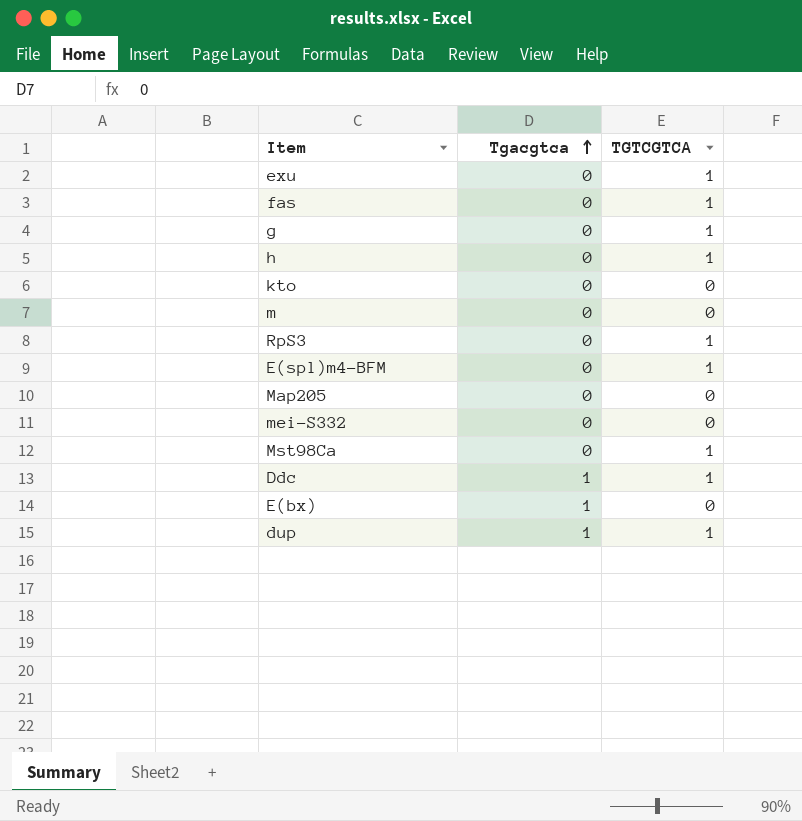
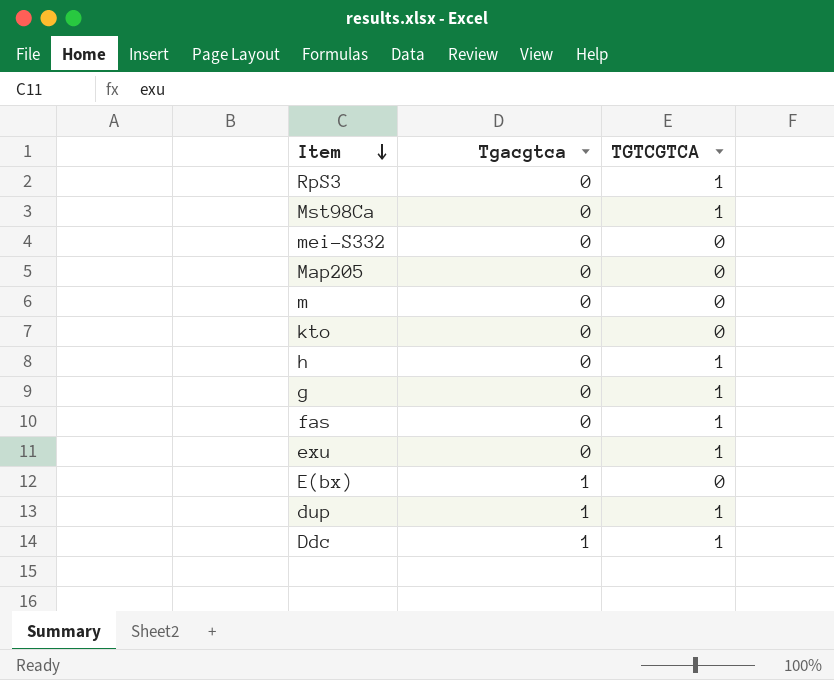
row order: Tgacgtca ascending -> Item descending
row E(spl)m4-BFM: 0 | 1 -> none

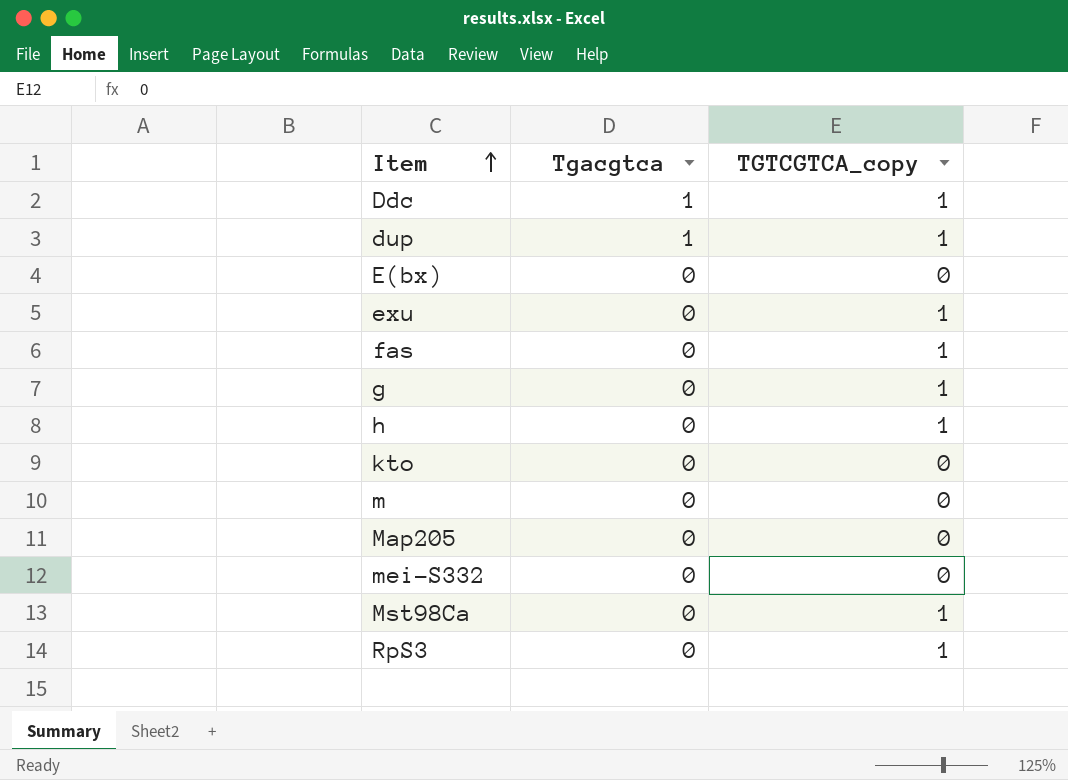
row order: Item descending -> Item ascending
column name: TGTCGTCA -> TGTCGTCA_copy
E(bx) | Tgacgtca: 1 -> 0

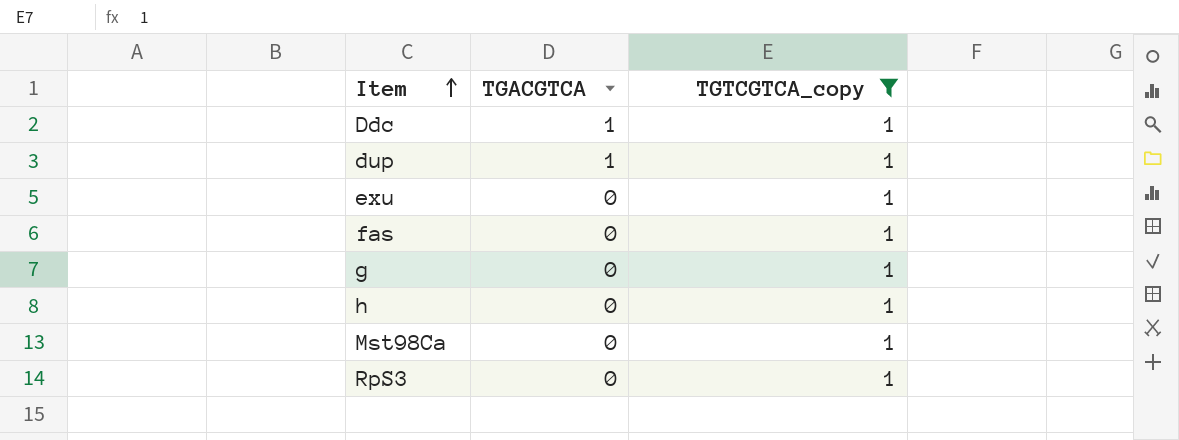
filter: none -> TGTCGTCA_copy = 1
column name: Tgacgtca -> TGACGTCA

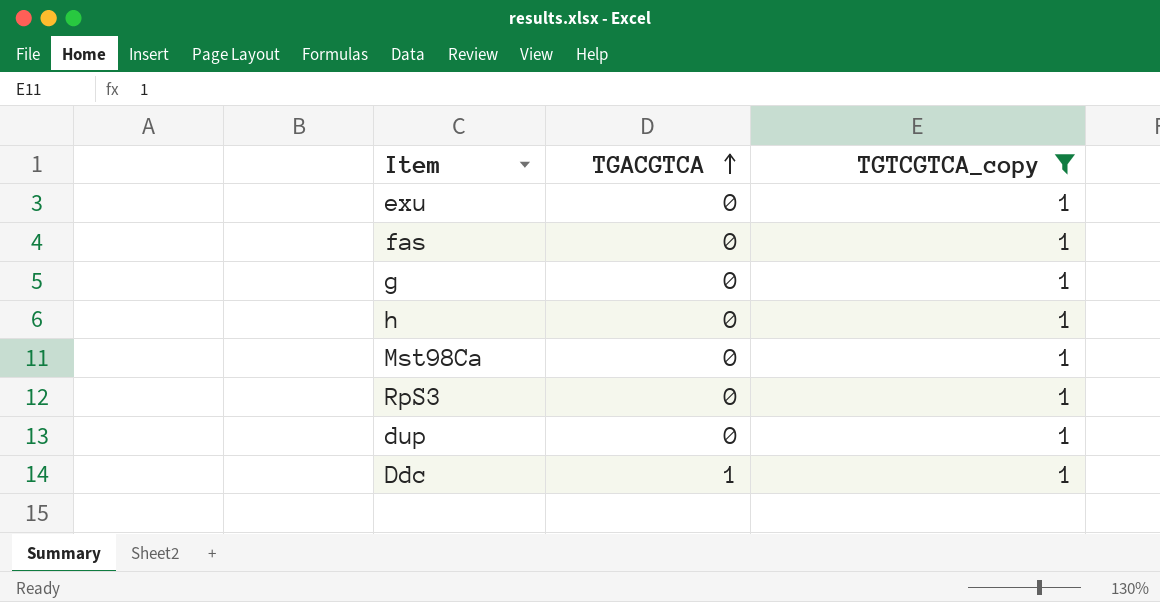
row order: Item ascending -> TGACGTCA ascending
dup | TGACGTCA: 1 -> 0

